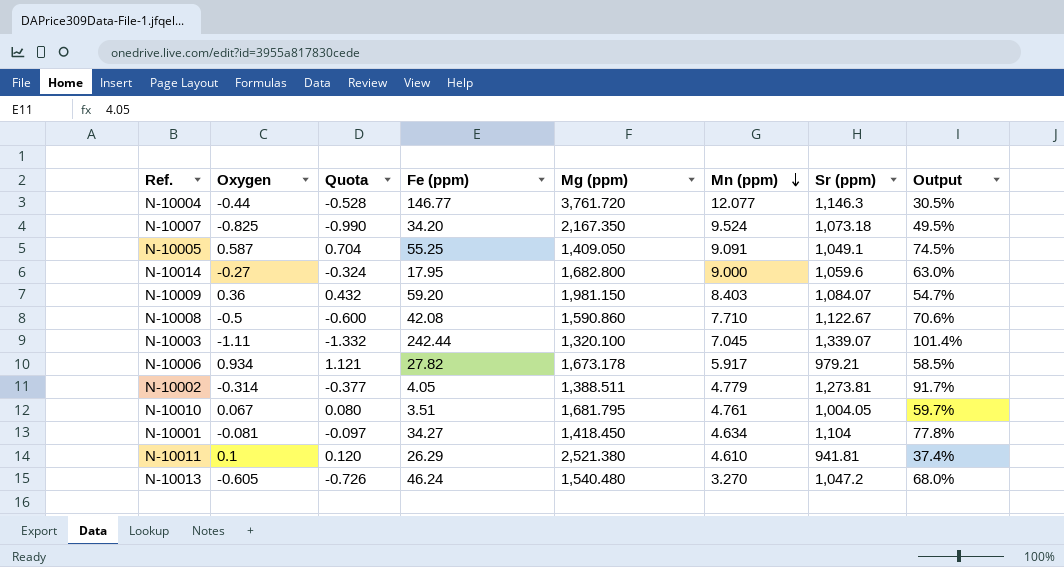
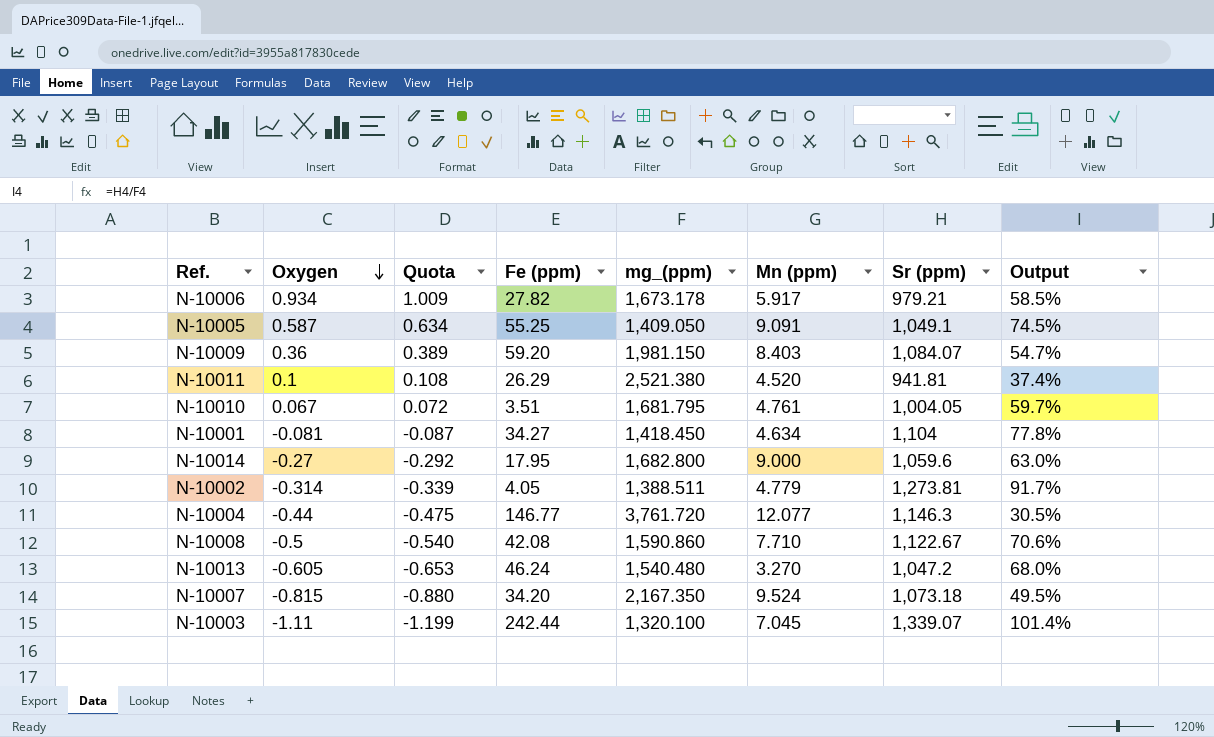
row order: Mn (ppm) descending -> Oxygen descending
column Quota | formula: [Oxygen] * 1.2 -> [Oxygen] * 1.08
column name: Mg (ppm) -> mg_(ppm)
N-10011 | Mn (ppm): 4.610 -> 4.520
N-10007 | Oxygen: -0.825 -> -0.815

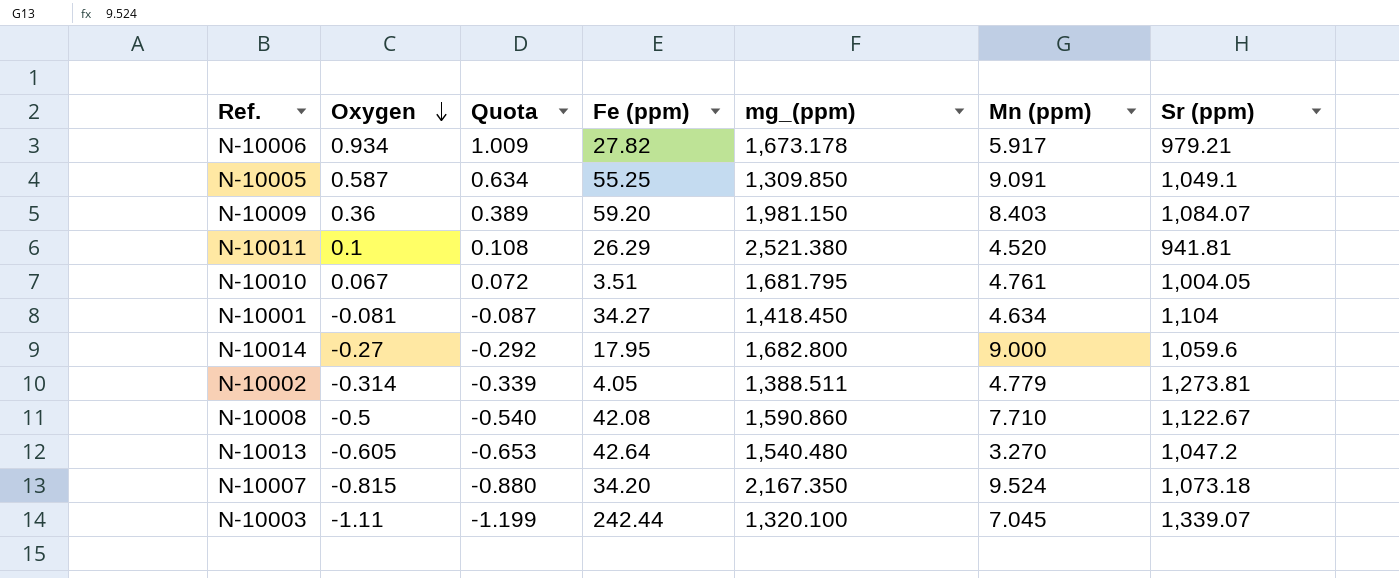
column Output | formula: [Sr (ppm)] / [mg_(ppm)] -> none
row N-10004: -0.44 | -0.475 | 146.77 | 3,761.720 | 12.077 | 1,146.3 | 30.5% -> none
N-10005 | mg_(ppm): 1,409.050 -> 1,309.850
N-10013 | Fe (ppm): 46.24 -> 42.64

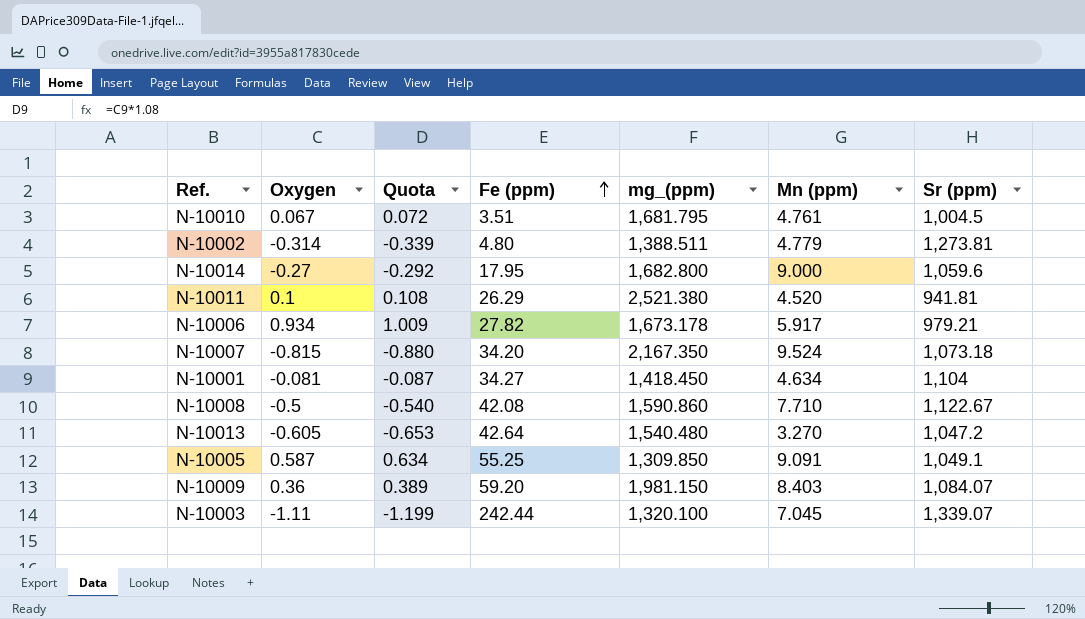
row order: Oxygen descending -> Fe (ppm) ascending
N-10010 | Sr (ppm): 1,004.05 -> 1,004.5
N-10002 | Fe (ppm): 4.05 -> 4.80

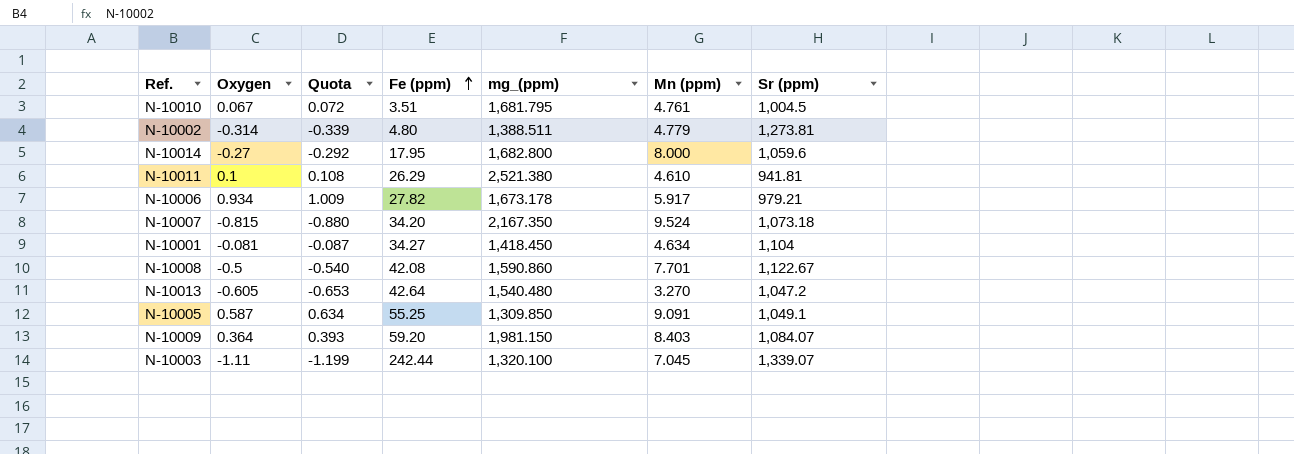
N-10014 | Mn (ppm): 9.000 -> 8.000
N-10011 | Mn (ppm): 4.520 -> 4.610
N-10008 | Mn (ppm): 7.710 -> 7.701
N-10009 | Oxygen: 0.36 -> 0.364
N-10009 | Quota: 0.389 -> 0.393

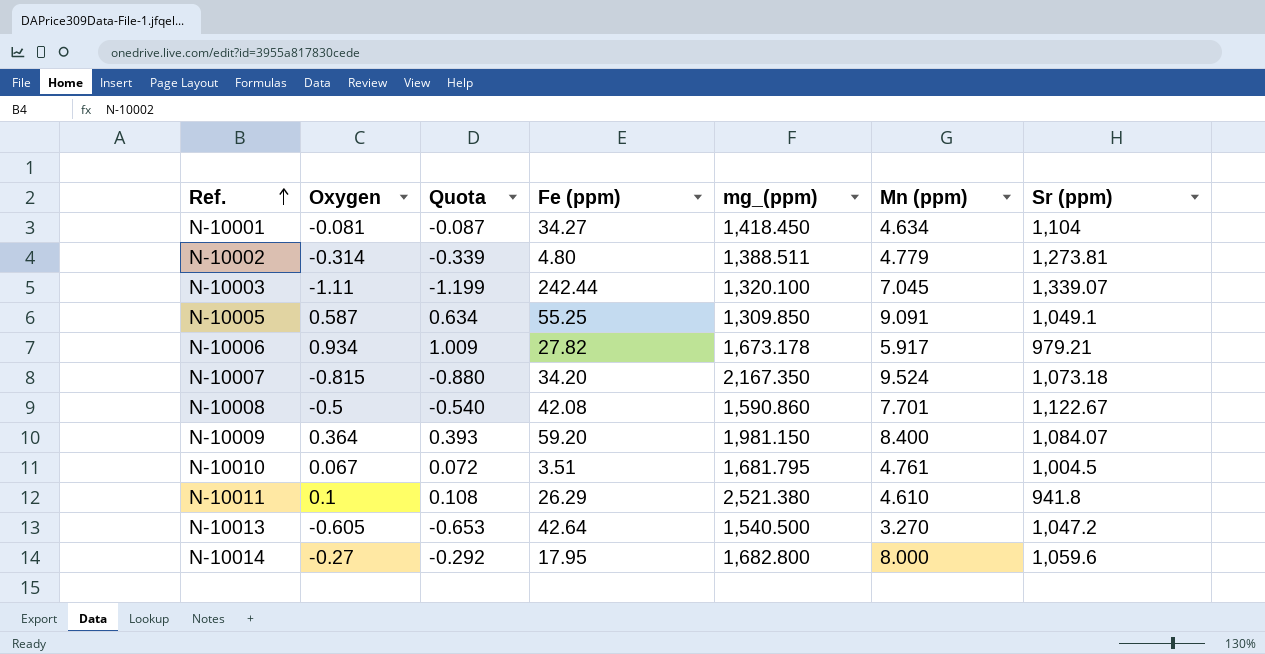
row order: Fe (ppm) ascending -> Ref. ascending
N-10009 | Mn (ppm): 8.403 -> 8.400
N-10011 | Sr (ppm): 941.81 -> 941.8
N-10013 | mg_(ppm): 1,540.480 -> 1,540.500

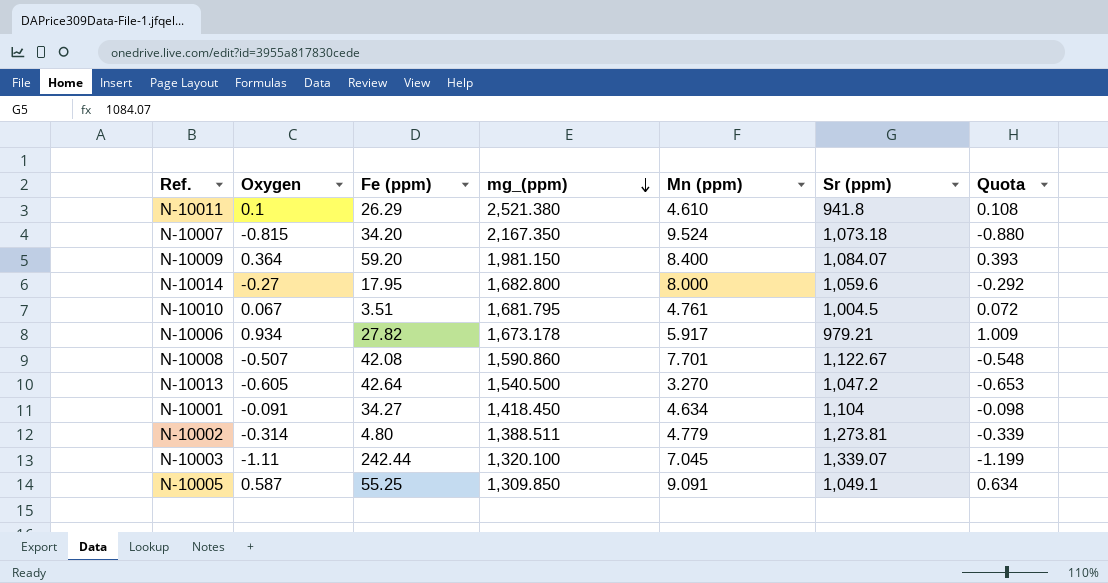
row order: Ref. ascending -> mg_(ppm) descending
column Quota | position: 3 -> 7
N-10008 | Oxygen: -0.5 -> -0.507
N-10008 | Quota: -0.540 -> -0.548
N-10001 | Oxygen: -0.081 -> -0.091
N-10001 | Quota: -0.087 -> -0.098

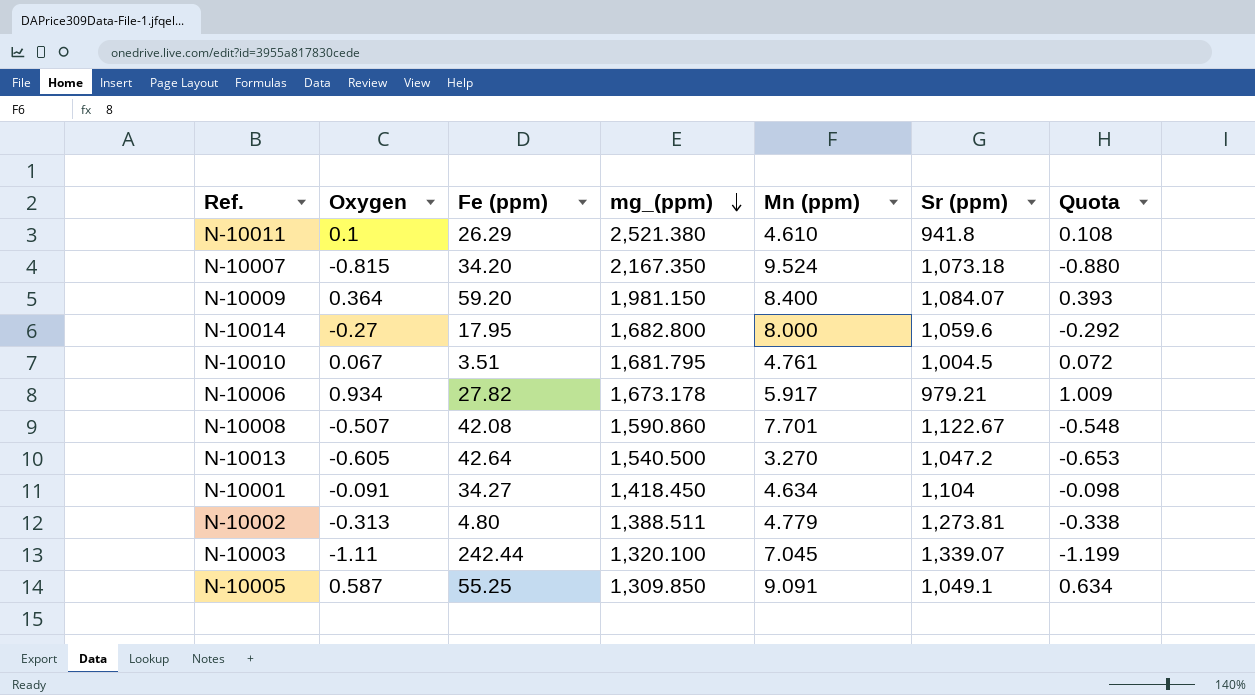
N-10002 | Oxygen: -0.314 -> -0.313
N-10002 | Quota: -0.339 -> -0.338

